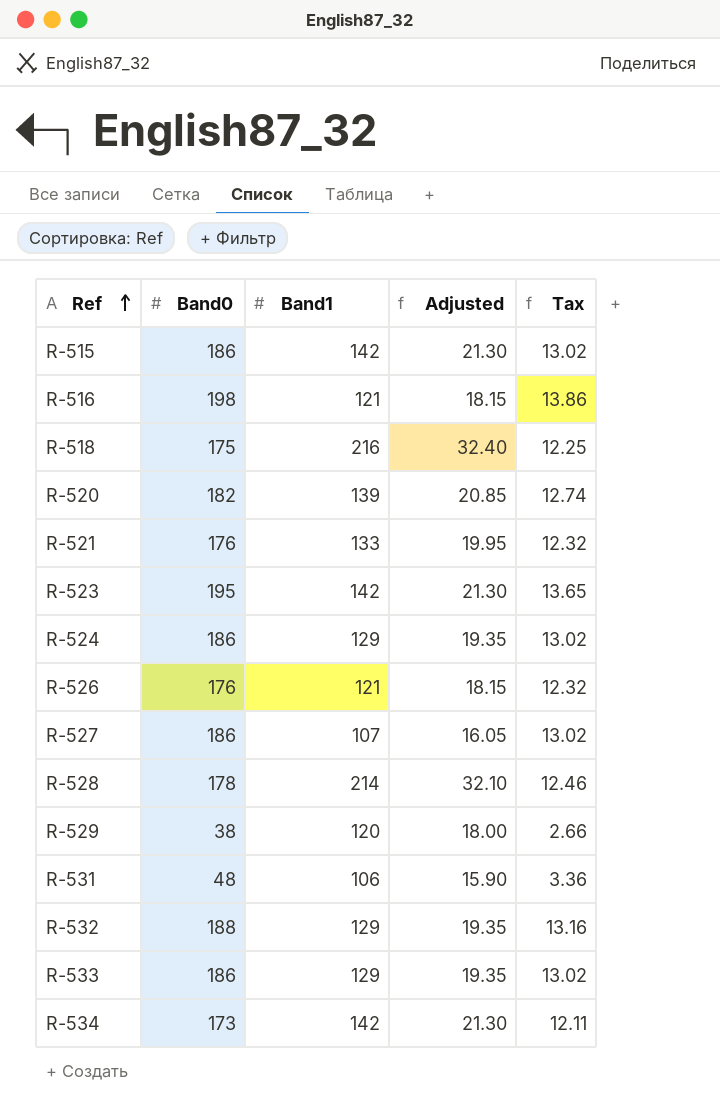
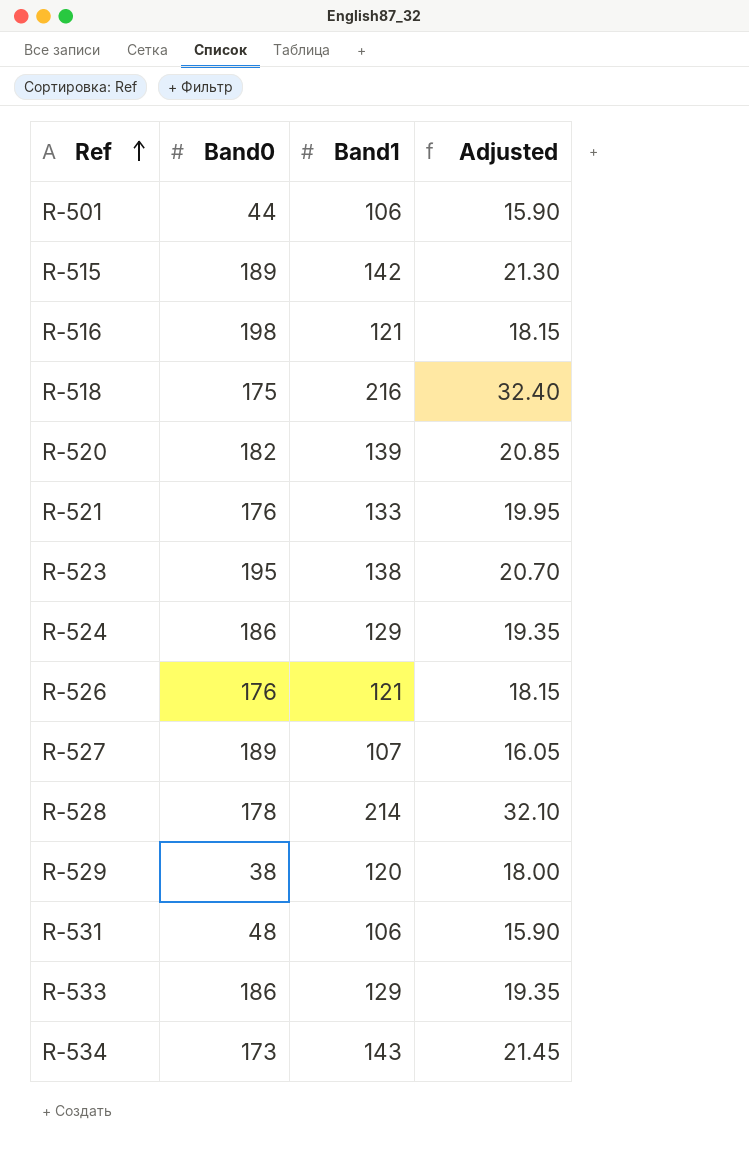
column Tax | formula: [Band0] * 0.07 -> none
row R-532: 188 | 129 | 19.35 | 13.16 -> none
row R-501: none -> 44 | 106 | 15.90
R-515 | Band0: 186 -> 189
R-523 | Band1: 142 -> 138
R-523 | Adjusted: 21.30 -> 20.70
R-527 | Band0: 186 -> 189
R-534 | Band1: 142 -> 143
R-534 | Adjusted: 21.30 -> 21.45

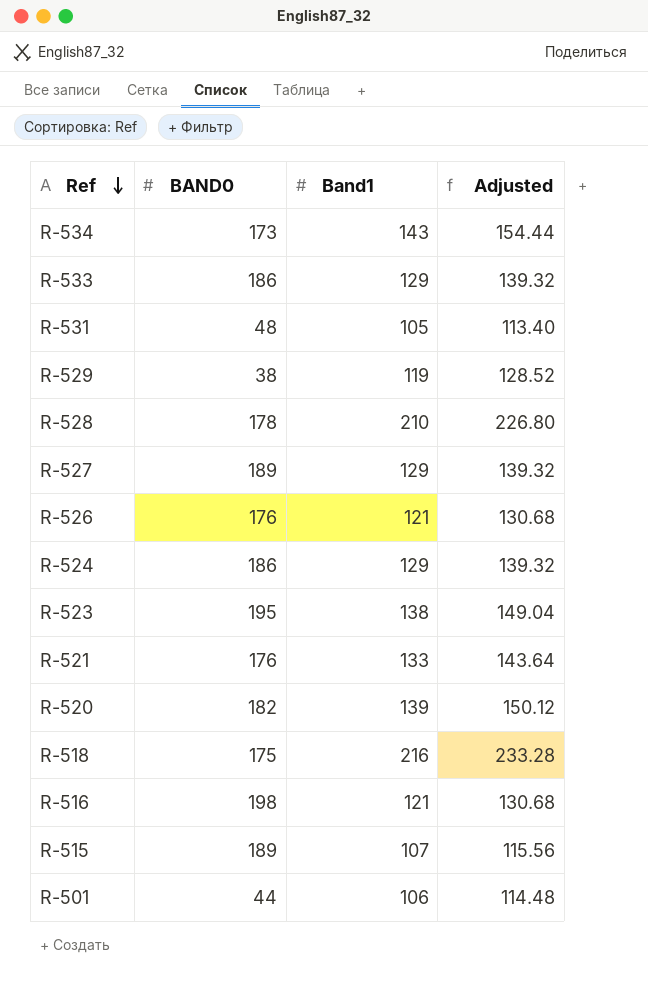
row order: Ref ascending -> Ref descending
column name: Band0 -> BAND0
column Adjusted | formula: [Band1] * 0.15 -> [Band1] * 1.08
R-531 | Band1: 106 -> 105
R-529 | Band1: 120 -> 119
R-528 | Band1: 214 -> 210
R-527 | Band1: 107 -> 129
R-515 | Band1: 142 -> 107

